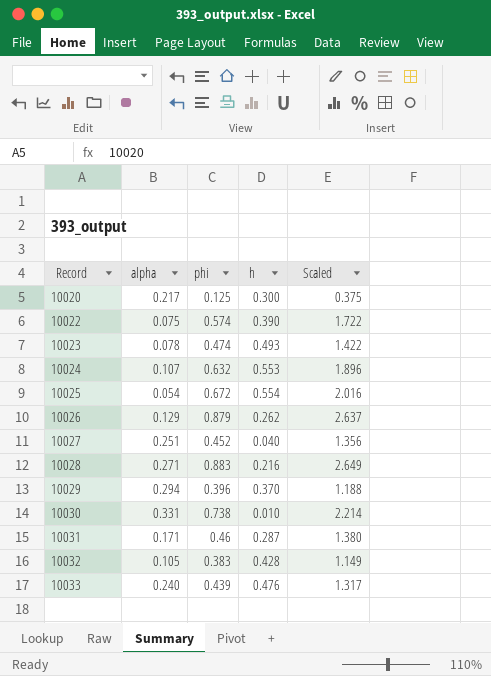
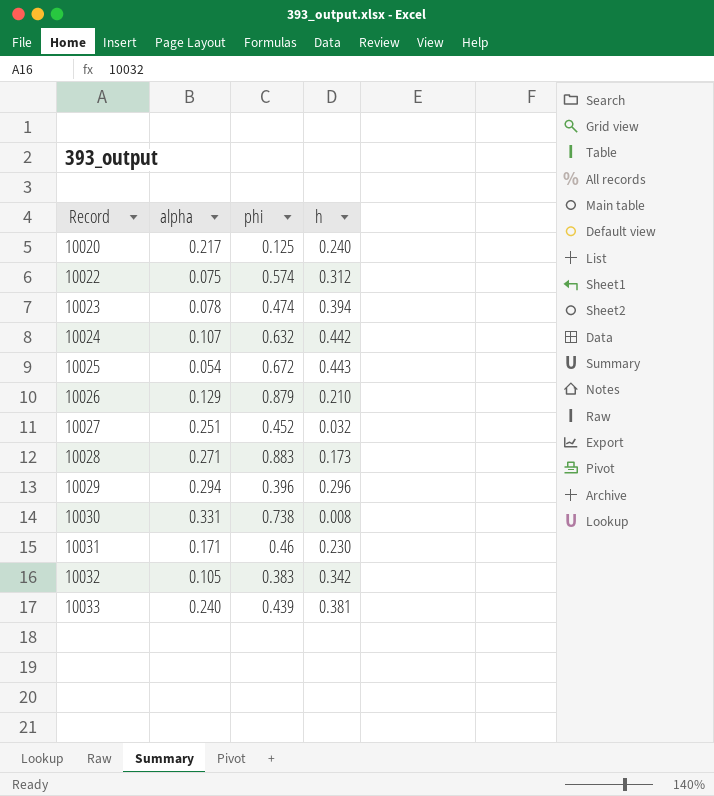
column Scaled | formula: [phi] * 3 -> none
10020 | h: 0.300 -> 0.240
10022 | h: 0.390 -> 0.312
10023 | h: 0.493 -> 0.394
10024 | h: 0.553 -> 0.442
10025 | h: 0.554 -> 0.443
10026 | h: 0.262 -> 0.210
10027 | h: 0.040 -> 0.032
10028 | h: 0.216 -> 0.173
10029 | h: 0.370 -> 0.296
10030 | h: 0.010 -> 0.008
10031 | h: 0.287 -> 0.230
10032 | h: 0.428 -> 0.342
10033 | h: 0.476 -> 0.381

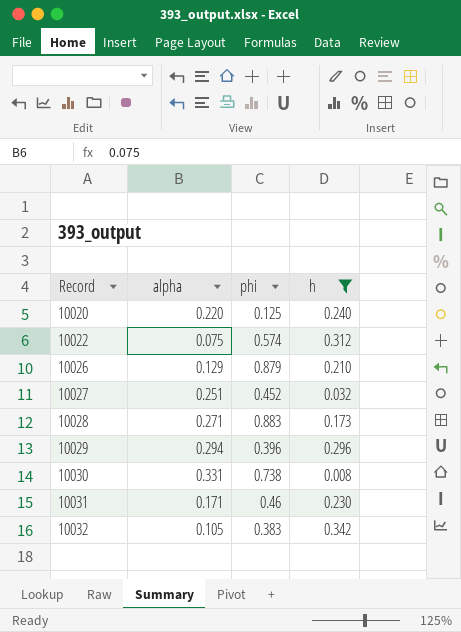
filter: none -> h <= 0.342
10020 | alpha: 0.217 -> 0.220

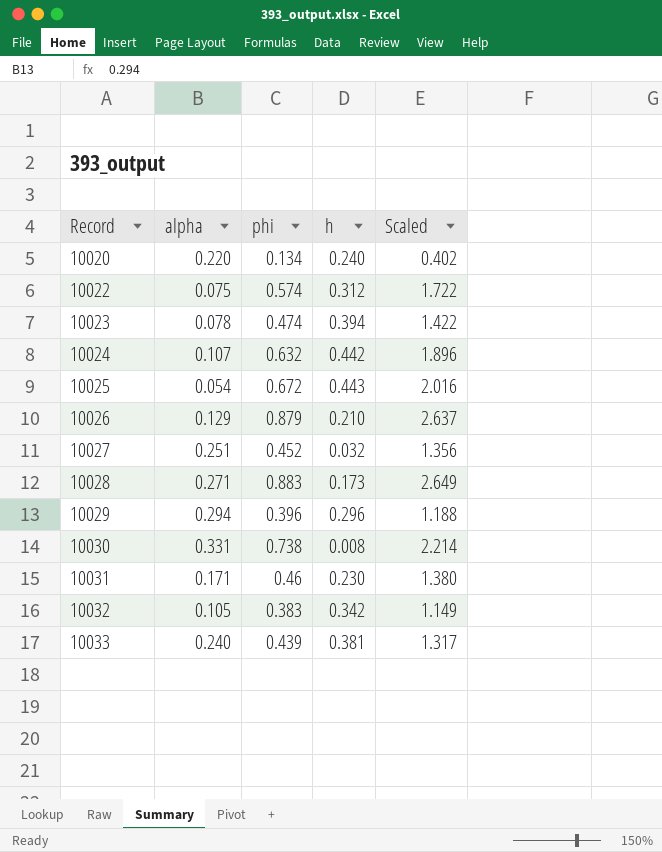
filter: h <= 0.342 -> none
column Scaled | formula: none -> [phi] * 3
10020 | phi: 0.125 -> 0.134

